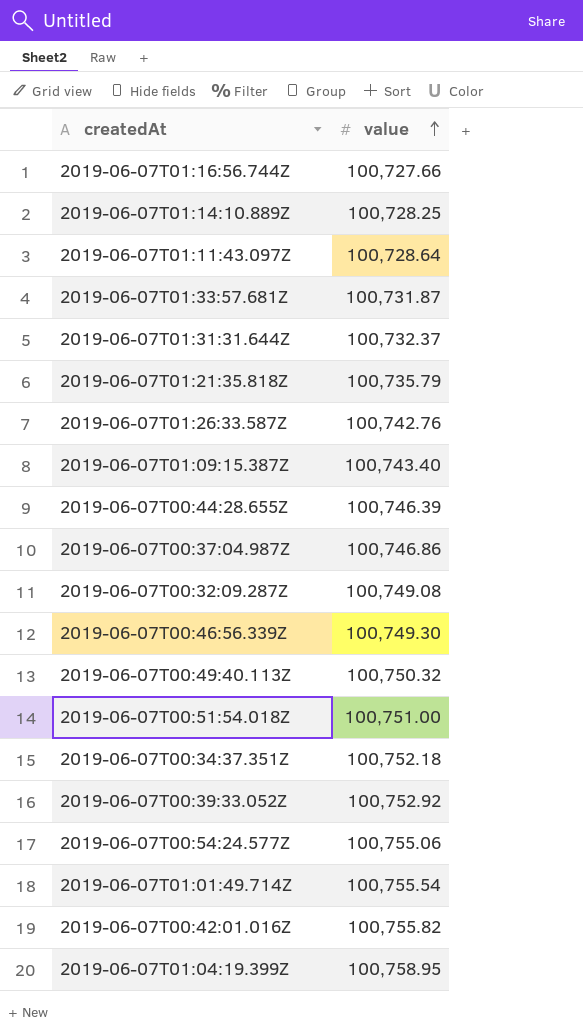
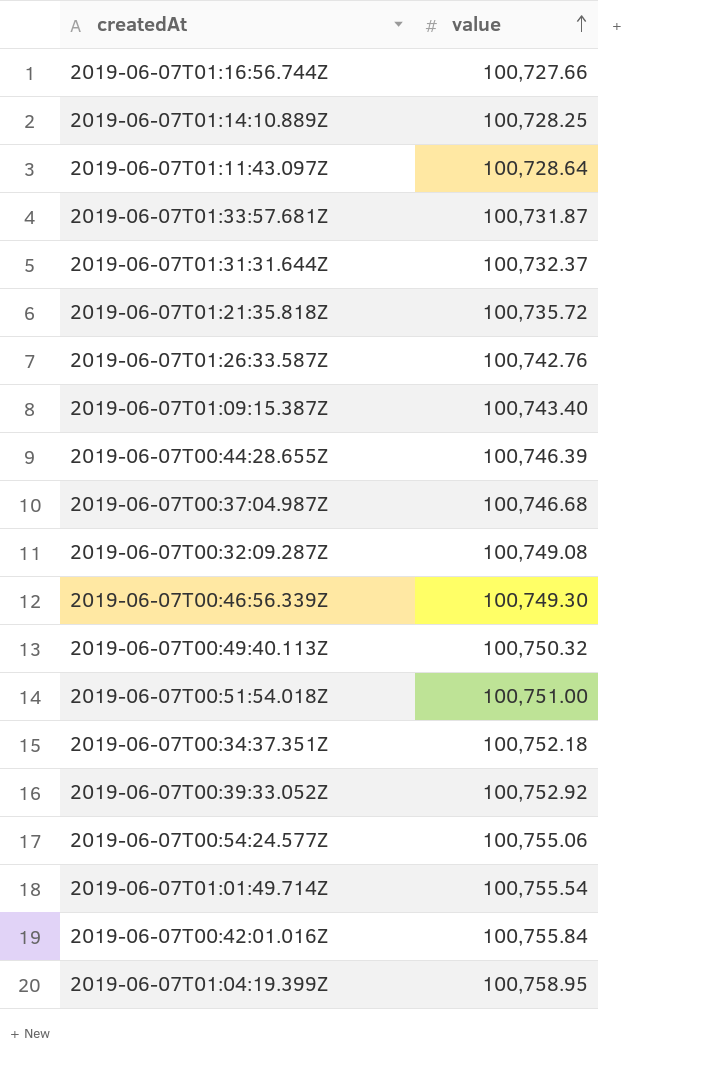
2019-06-07T01:21:35.818Z | value: 100,735.79 -> 100,735.72
2019-06-07T00:37:04.987Z | value: 100,746.86 -> 100,746.68
2019-06-07T00:42:01.016Z | value: 100,755.82 -> 100,755.84

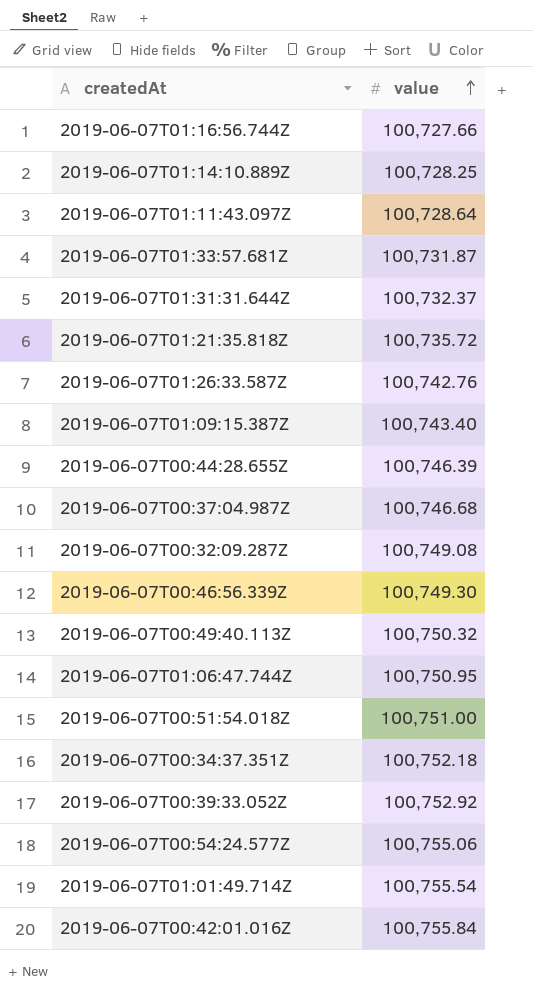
row 2019-06-07T01:04:19.399Z: 100,758.95 -> none
row 2019-06-07T01:06:47.744Z: none -> 100,750.95

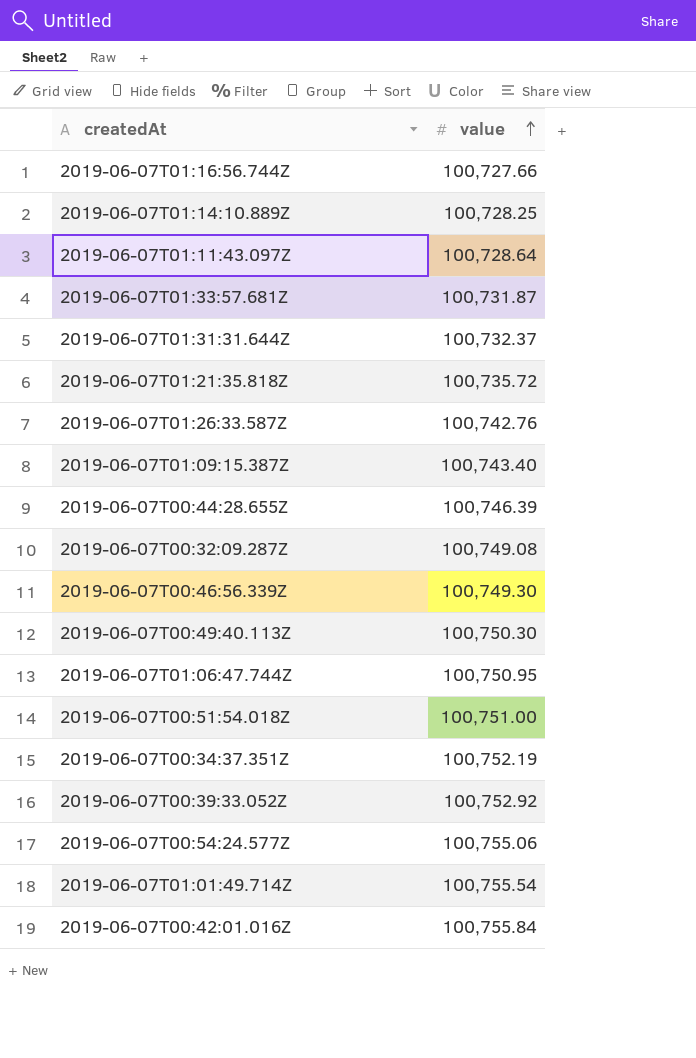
row 2019-06-07T00:37:04.987Z: 100,746.68 -> none
2019-06-07T00:49:40.113Z | value: 100,750.32 -> 100,750.30
2019-06-07T00:34:37.351Z | value: 100,752.18 -> 100,752.19

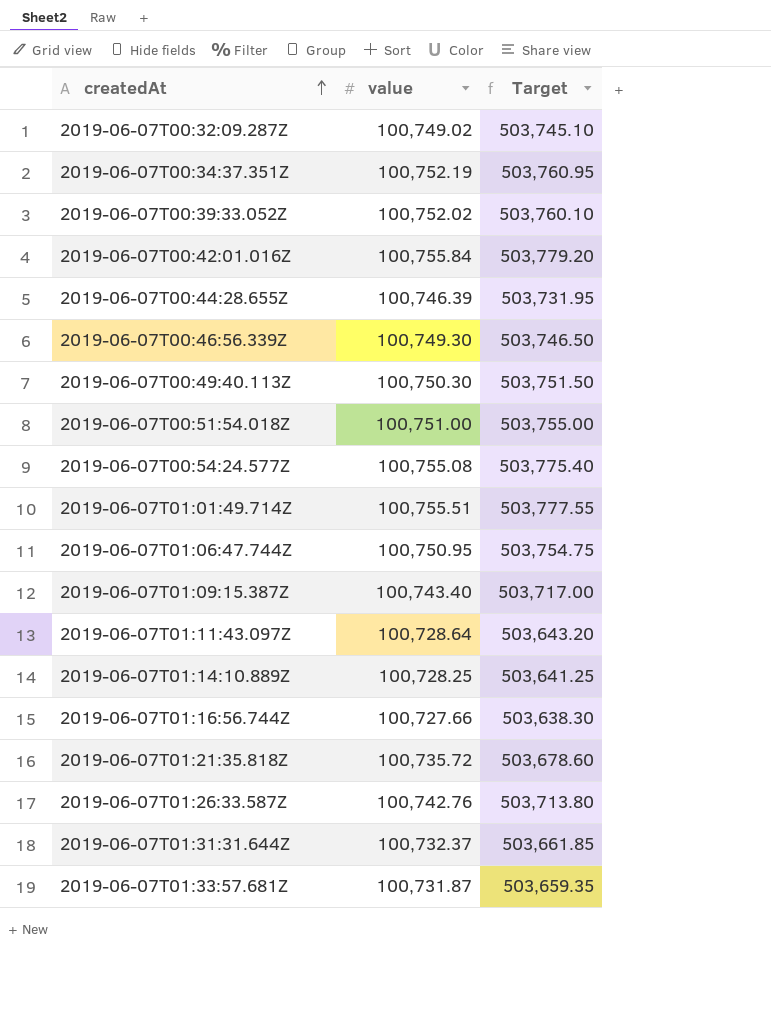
row order: value ascending -> createdAt ascending
column Target | formula: none -> [value] * 5
2019-06-07T00:32:09.287Z | value: 100,749.08 -> 100,749.02
2019-06-07T00:39:33.052Z | value: 100,752.92 -> 100,752.02
2019-06-07T00:54:24.577Z | value: 100,755.06 -> 100,755.08
2019-06-07T01:01:49.714Z | value: 100,755.54 -> 100,755.51

